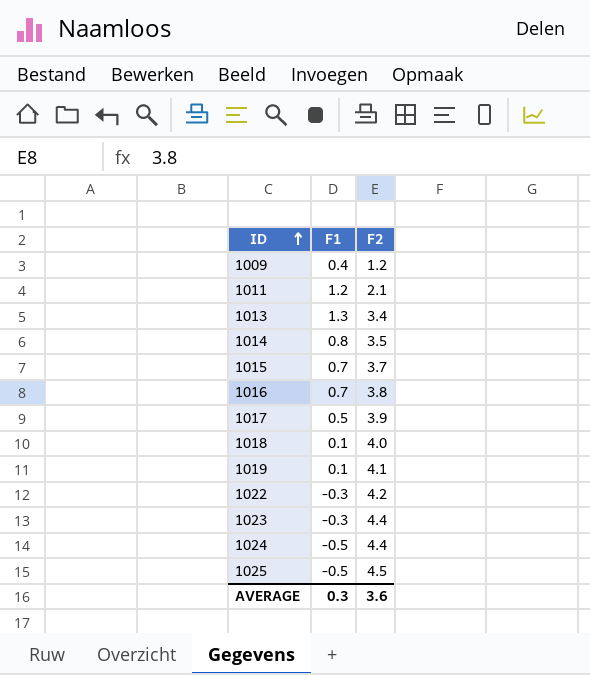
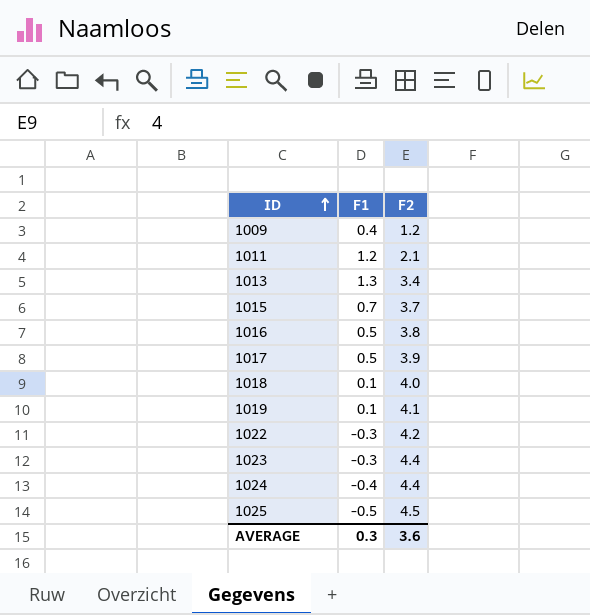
row 1014: 0.8 | 3.5 -> none
1016 | F1: 0.7 -> 0.5
1024 | F1: -0.5 -> -0.4

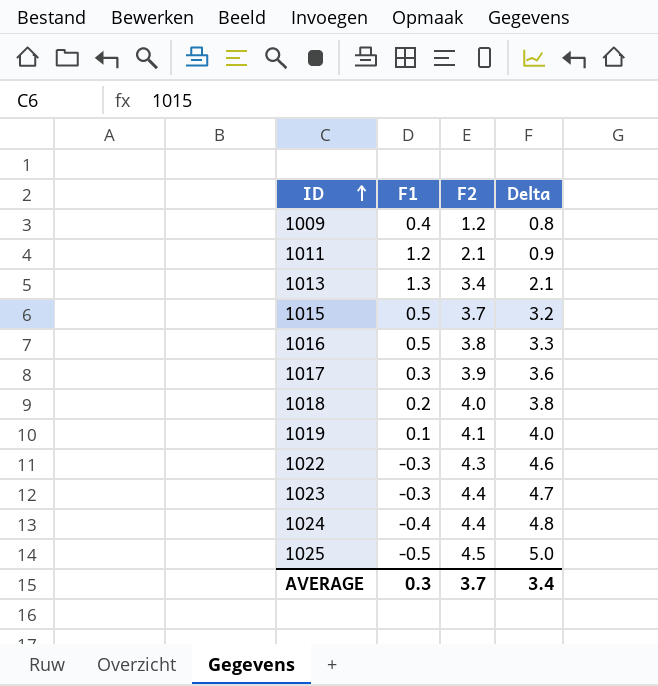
column Delta | formula: none -> [F2] - [F1]
1015 | F1: 0.7 -> 0.5
1017 | F1: 0.5 -> 0.3
1018 | F1: 0.1 -> 0.2
1022 | F2: 4.2 -> 4.3
AVERAGE | F2: 3.6 -> 3.7

